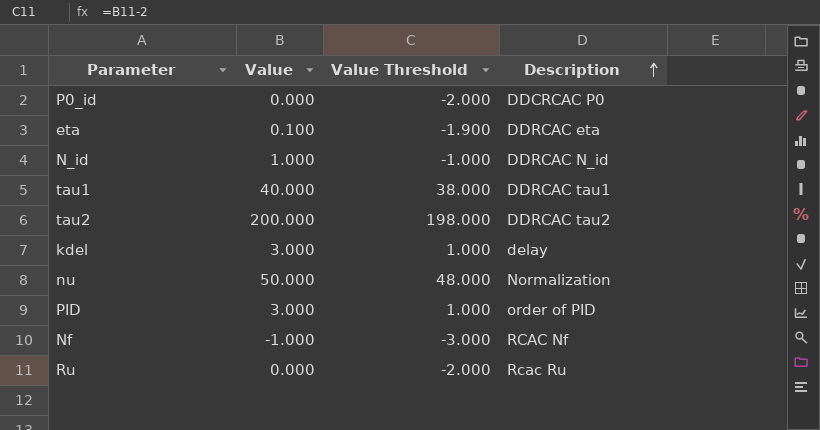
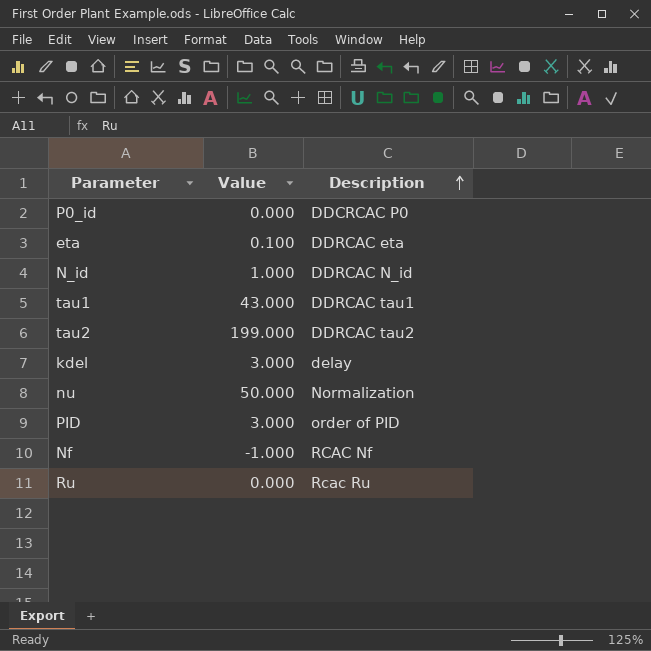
column Value Threshold | formula: [Value] - 2 -> none
tau1 | Value: 40.000 -> 43.000
tau2 | Value: 200.000 -> 199.000

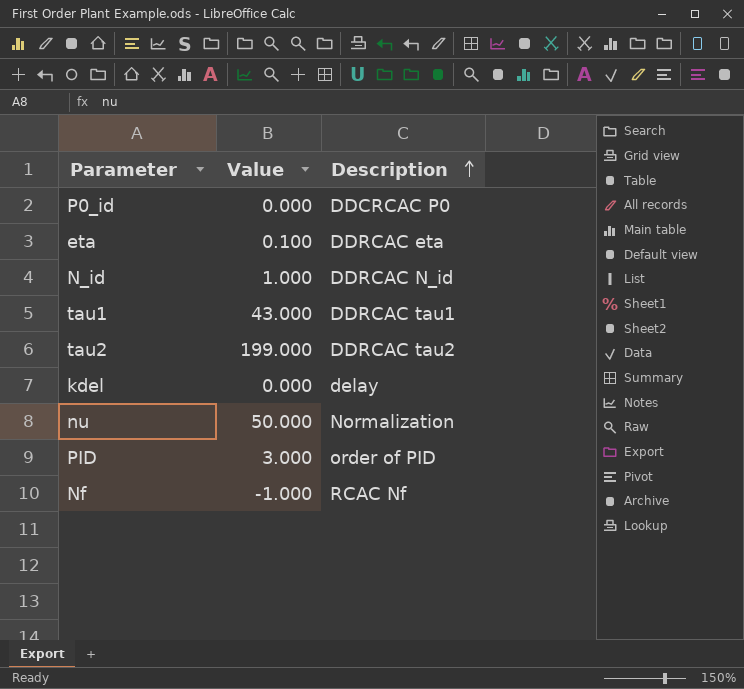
row Ru: 0.000 | Rcac Ru -> none
kdel | Value: 3.000 -> 0.000

